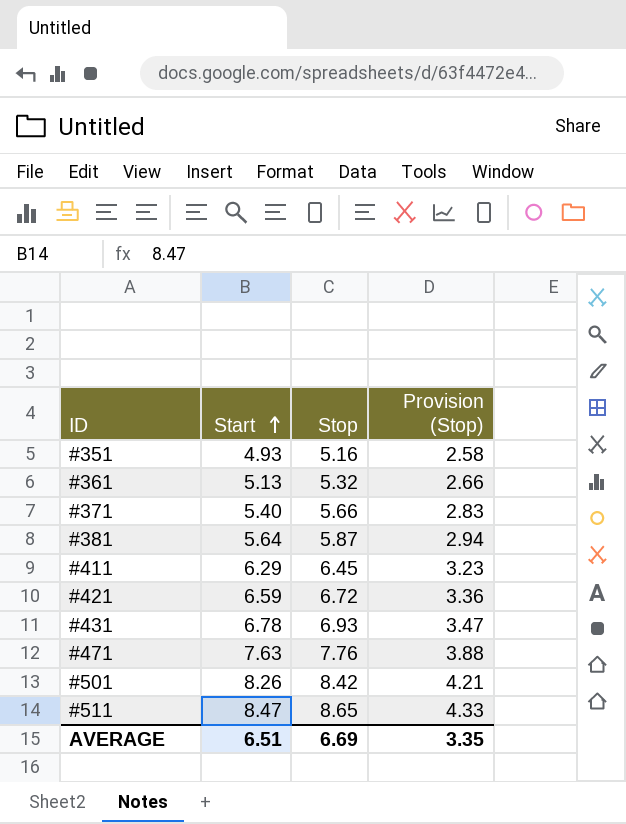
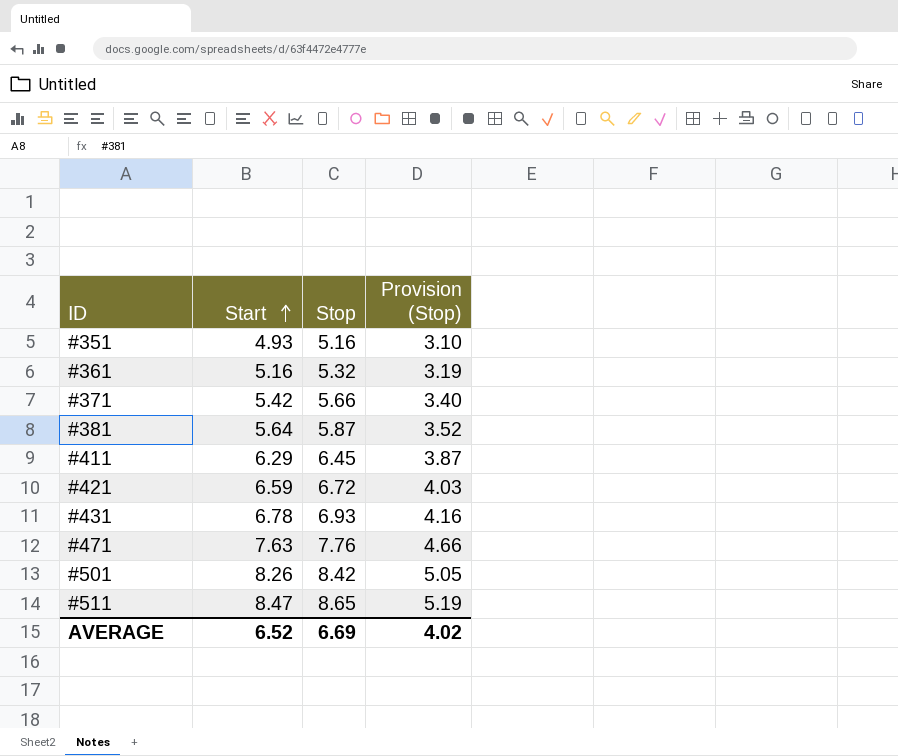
column Provision (Stop) | formula: [Stop] * 0.5 -> [Stop] * 0.6
#361 | Start: 5.13 -> 5.16
#371 | Start: 5.40 -> 5.42
AVERAGE | Start: 6.51 -> 6.52
AVERAGE | Provision (Stop): 3.35 -> 4.02

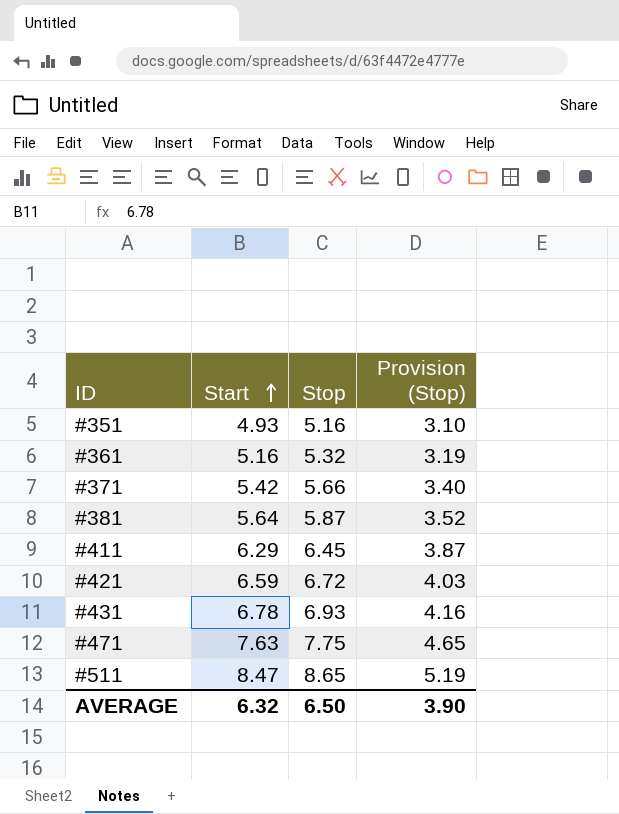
row #501: 8.26 | 8.42 | 5.05 -> none
#471 | Stop: 7.76 -> 7.75
#471 | Provision (Stop): 4.66 -> 4.65
AVERAGE | Start: 6.52 -> 6.32
AVERAGE | Stop: 6.69 -> 6.50
AVERAGE | Provision (Stop): 4.02 -> 3.90

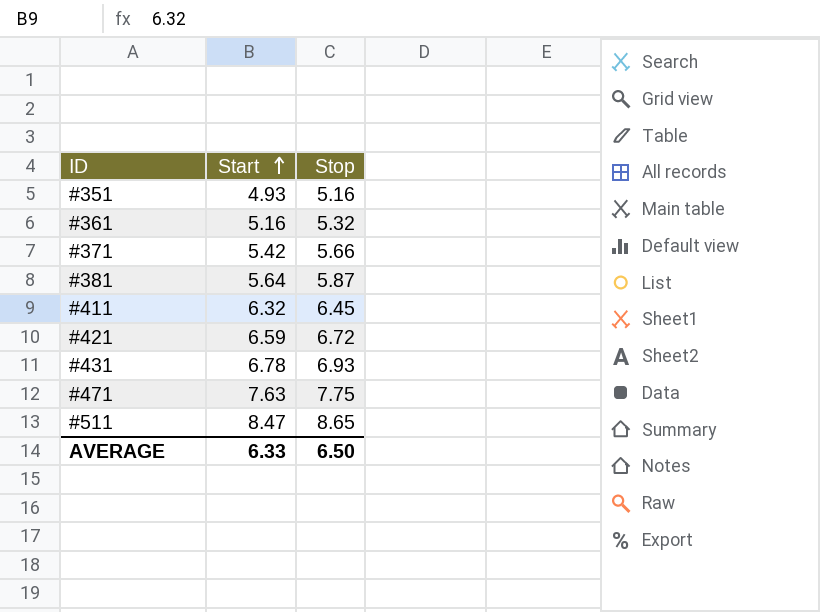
column Provision (Stop) | formula: [Stop] * 0.6 -> none
#411 | Start: 6.29 -> 6.32
AVERAGE | Start: 6.32 -> 6.33

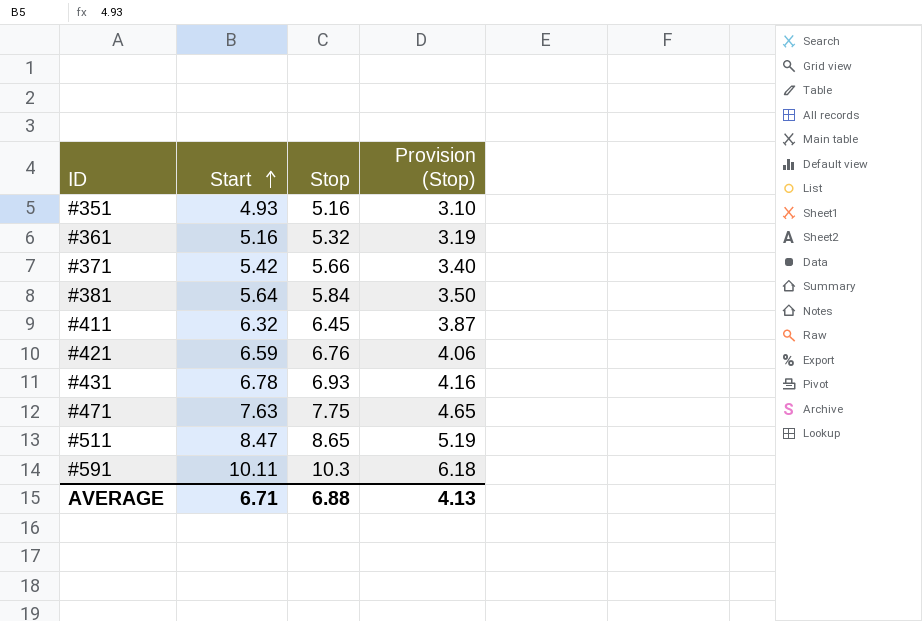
column Provision (Stop) | formula: none -> [Stop] * 0.6
#381 | Stop: 5.87 -> 5.84
#421 | Stop: 6.72 -> 6.76
row #591: none -> 10.11 | 10.3 | 6.18
AVERAGE | Start: 6.33 -> 6.71
AVERAGE | Stop: 6.50 -> 6.88

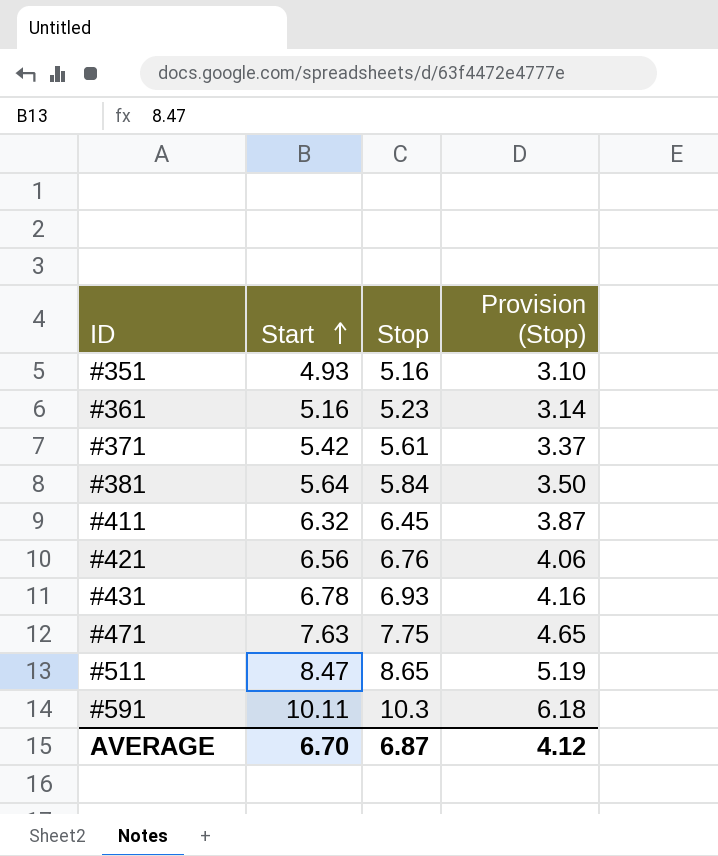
#361 | Stop: 5.32 -> 5.23
#361 | Provision (Stop): 3.19 -> 3.14
#371 | Stop: 5.66 -> 5.61
#371 | Provision (Stop): 3.40 -> 3.37
#421 | Start: 6.59 -> 6.56
AVERAGE | Start: 6.71 -> 6.70
AVERAGE | Stop: 6.88 -> 6.87
AVERAGE | Provision (Stop): 4.13 -> 4.12

